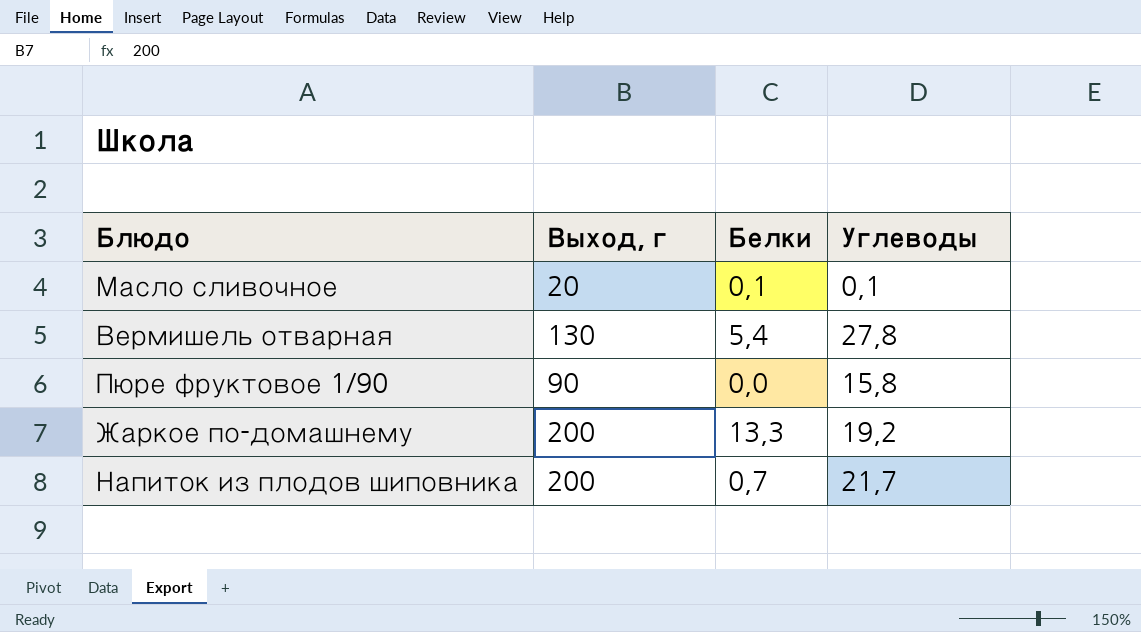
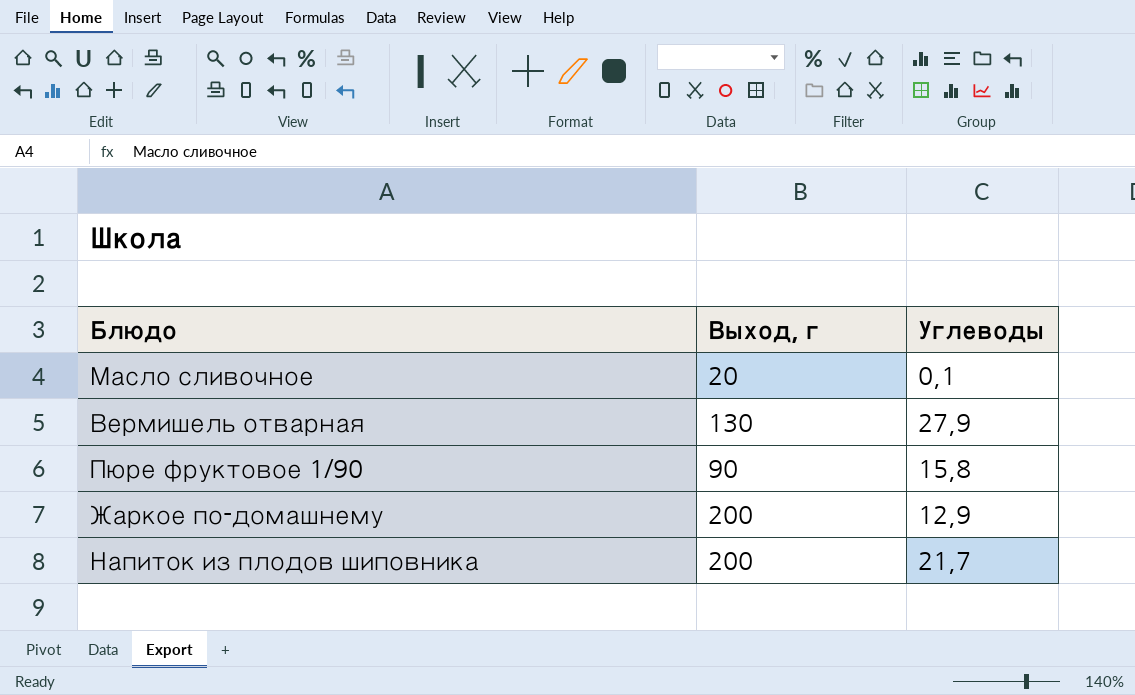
column Белки | position: 3 -> none
Вермишель отварная | Углеводы: 27,8 -> 27,9
Жаркое по-домашнему | Углеводы: 19,2 -> 12,9

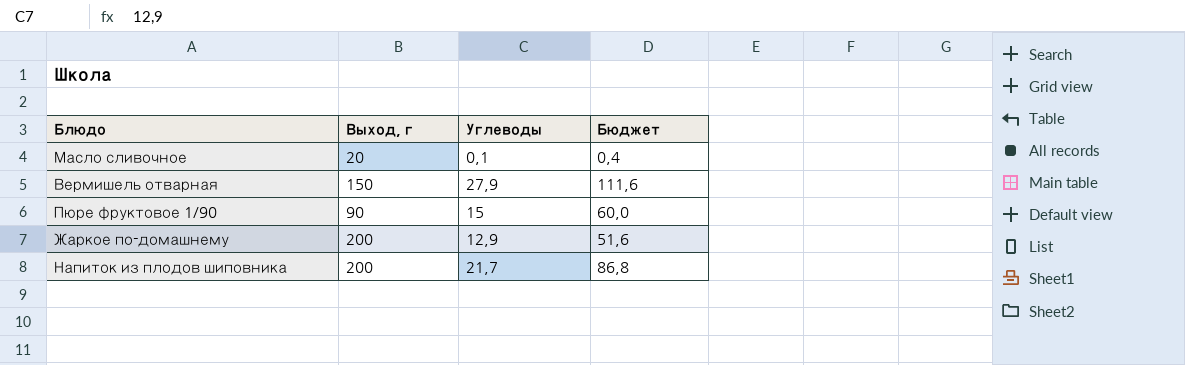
column Бюджет | formula: none -> [Углеводы] * 4
Вермишель отварная | Выход, г: 130 -> 150
Пюре фруктовое 1/90 | Углеводы: 15,8 -> 15

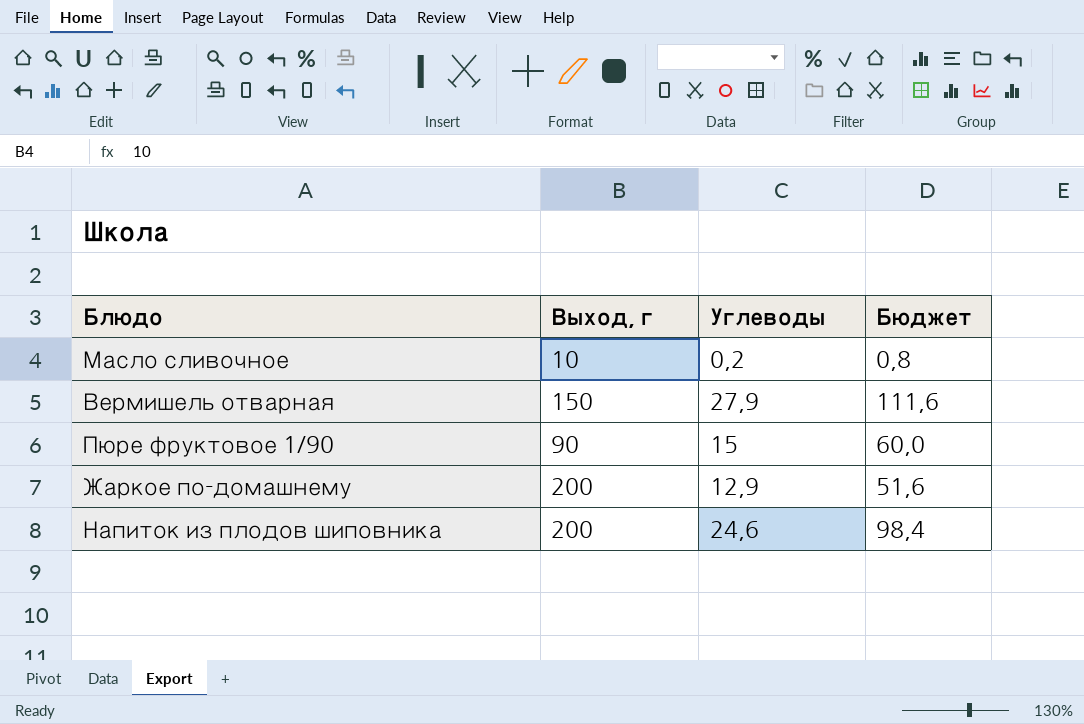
Масло сливочное | Выход, г: 20 -> 10
Масло сливочное | Углеводы: 0,1 -> 0,2
Масло сливочное | Бюджет: 0,4 -> 0,8
Напиток из плодов шиповника | Углеводы: 21,7 -> 24,6
Напиток из плодов шиповника | Бюджет: 86,8 -> 98,4

